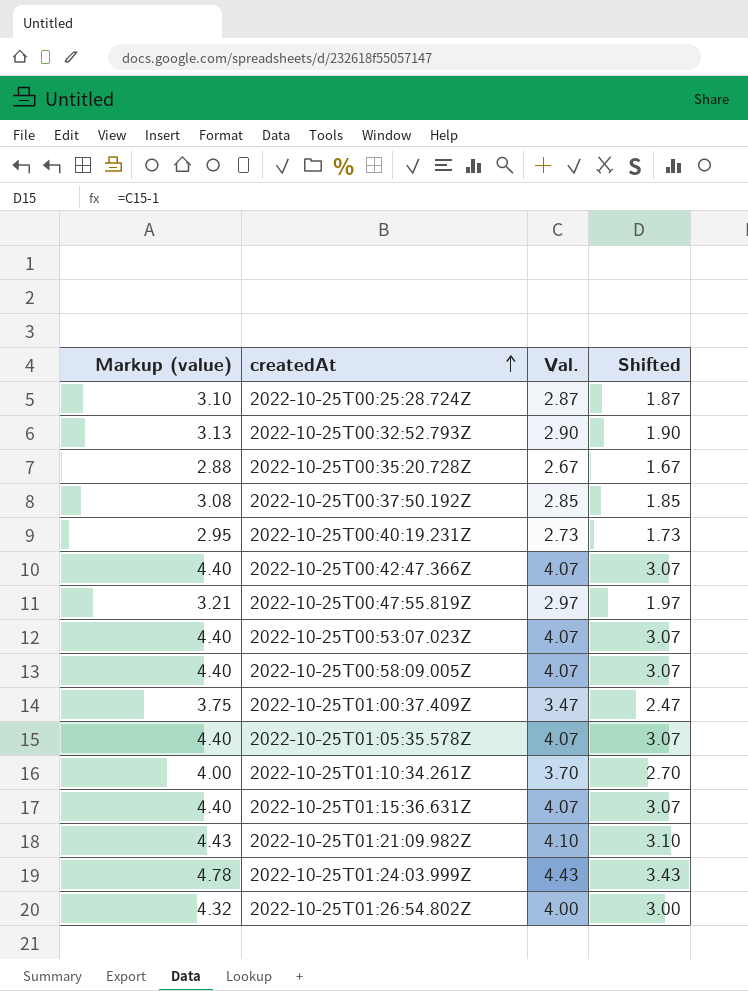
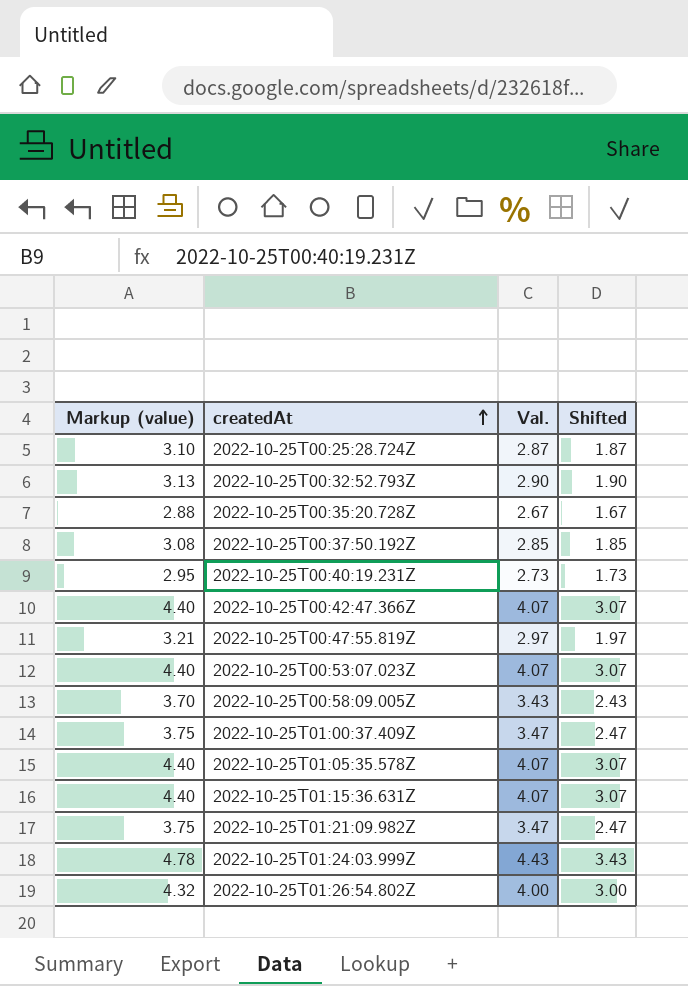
row 2022-10-25T01:10:34.261Z: 4.00 | 3.70 | 2.70 -> none
2022-10-25T00:58:09.005Z | Markup (value): 4.40 -> 3.70
2022-10-25T00:58:09.005Z | Val.: 4.07 -> 3.43
2022-10-25T00:58:09.005Z | Shifted: 3.07 -> 2.43
2022-10-25T01:21:09.982Z | Markup (value): 4.43 -> 3.75
2022-10-25T01:21:09.982Z | Val.: 4.10 -> 3.47
2022-10-25T01:21:09.982Z | Shifted: 3.10 -> 2.47

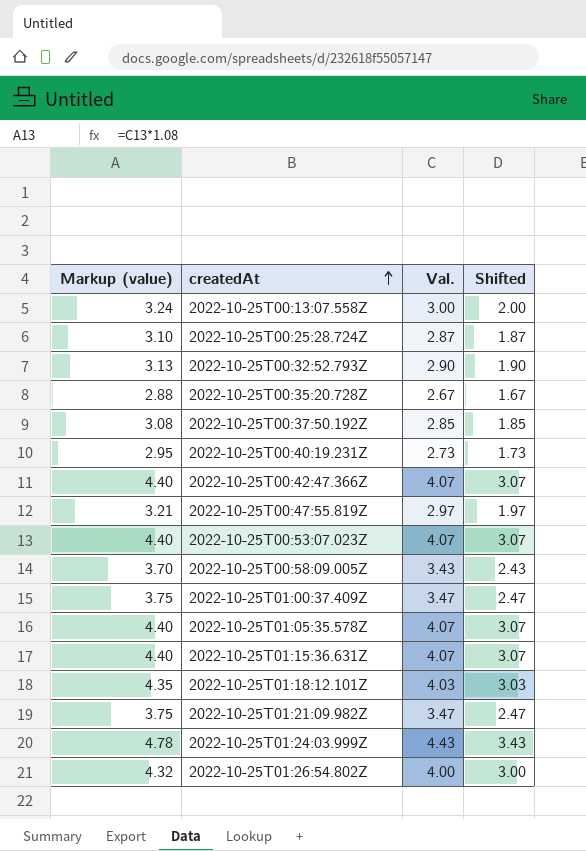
row 2022-10-25T00:13:07.558Z: none -> 3.24 | 3.00 | 2.00
row 2022-10-25T01:18:12.101Z: none -> 4.35 | 4.03 | 3.03

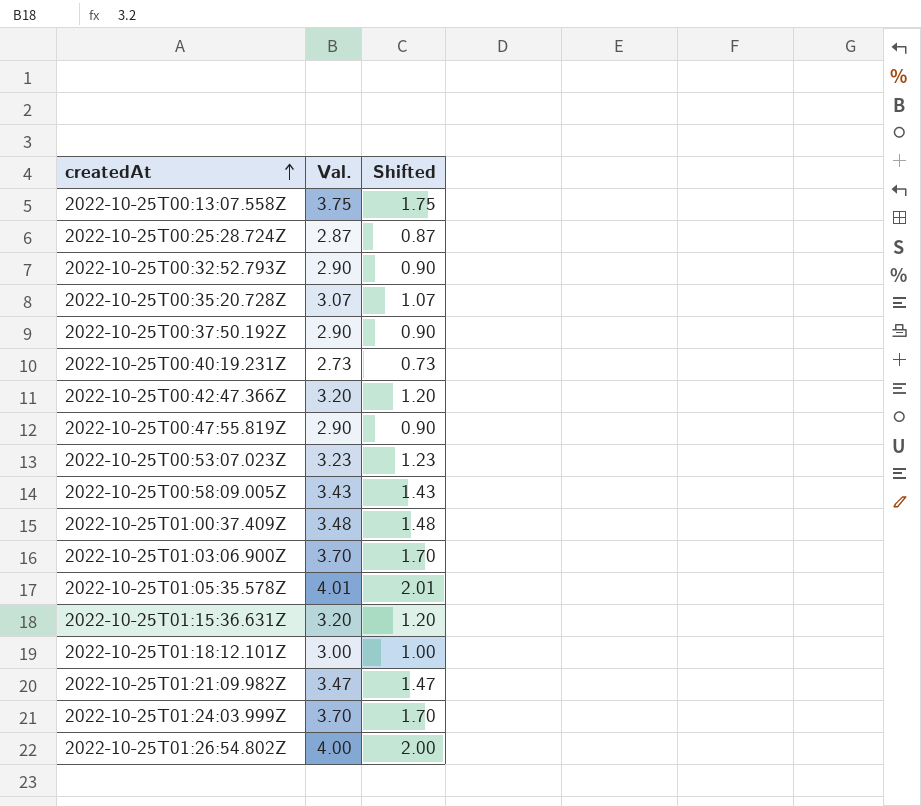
column Markup (value) | formula: [Val.] * 1.08 -> none
column Shifted | formula: [Val.] - 1 -> [Val.] - 2
2022-10-25T00:13:07.558Z | Val.: 3.00 -> 3.75
2022-10-25T00:35:20.728Z | Val.: 2.67 -> 3.07
2022-10-25T00:37:50.192Z | Val.: 2.85 -> 2.90
2022-10-25T00:42:47.366Z | Val.: 4.07 -> 3.20
2022-10-25T00:47:55.819Z | Val.: 2.97 -> 2.90
2022-10-25T00:53:07.023Z | Val.: 4.07 -> 3.23
2022-10-25T01:00:37.409Z | Val.: 3.47 -> 3.48
row 2022-10-25T01:03:06.900Z: none -> 3.70 | 1.70
2022-10-25T01:05:35.578Z | Val.: 4.07 -> 4.01
2022-10-25T01:15:36.631Z | Val.: 4.07 -> 3.20
2022-10-25T01:18:12.101Z | Val.: 4.03 -> 3.00
2022-10-25T01:24:03.999Z | Val.: 4.43 -> 3.70

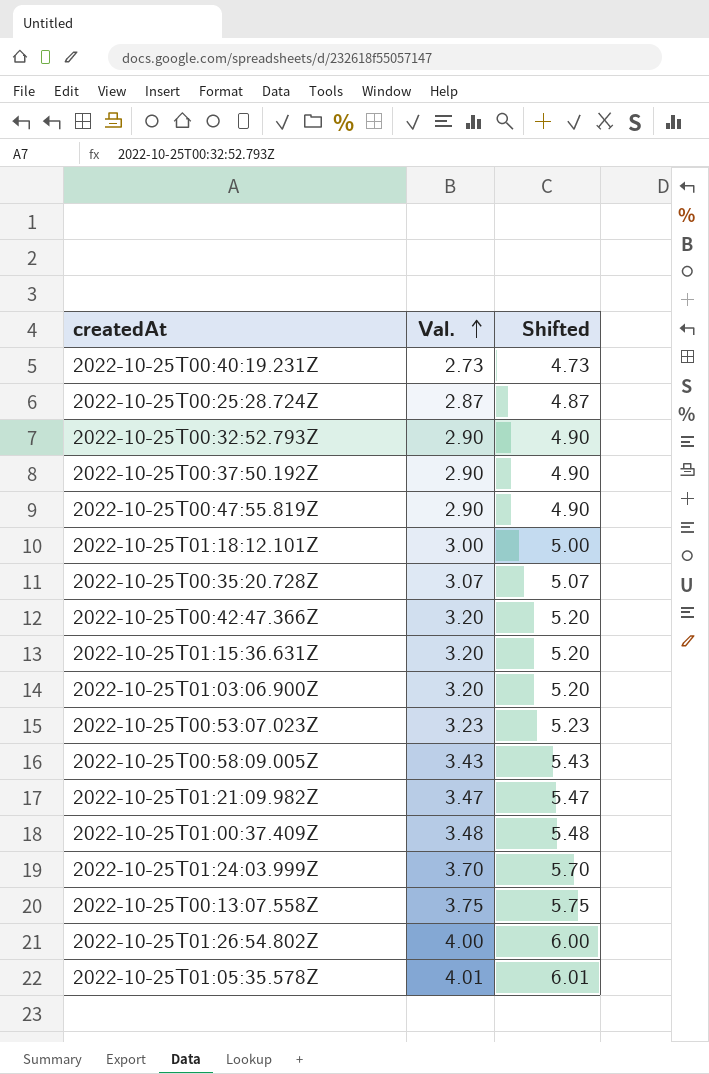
row order: createdAt ascending -> Val. ascending
column Shifted | formula: [Val.] - 2 -> [Val.] + 2
2022-10-25T01:03:06.900Z | Val.: 3.70 -> 3.20

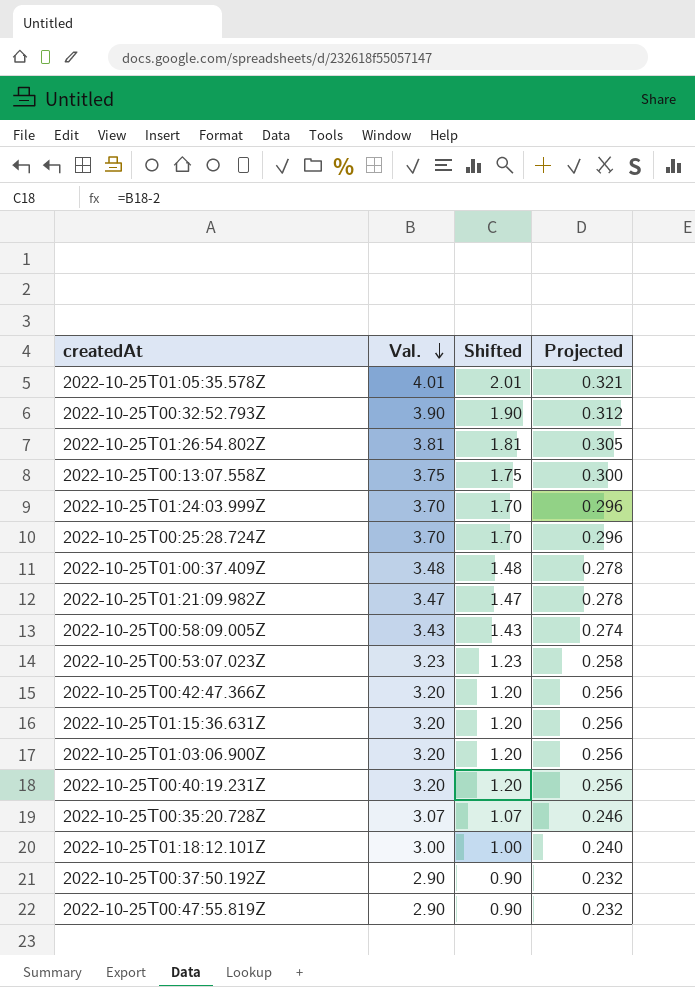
row order: Val. ascending -> Val. descending
column Shifted | formula: [Val.] + 2 -> [Val.] - 2
column Projected | formula: none -> [Val.] * 0.08
2022-10-25T00:32:52.793Z | Val.: 2.90 -> 3.90
2022-10-25T01:26:54.802Z | Val.: 4.00 -> 3.81
2022-10-25T00:25:28.724Z | Val.: 2.87 -> 3.70
2022-10-25T00:40:19.231Z | Val.: 2.73 -> 3.20

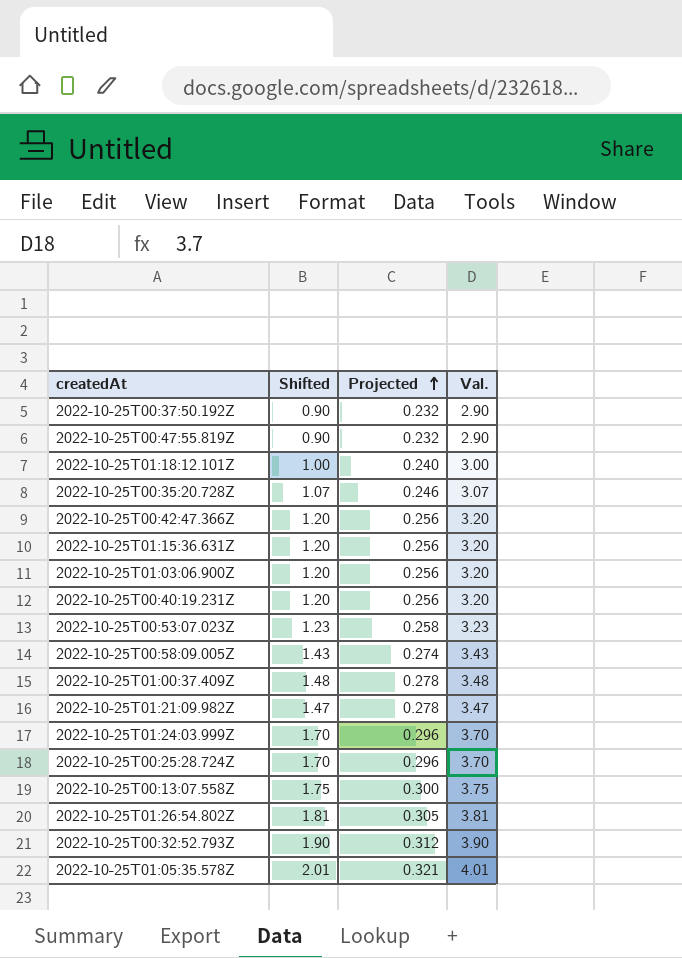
row order: Val. descending -> Projected ascending
column Val. | position: 2 -> 4

